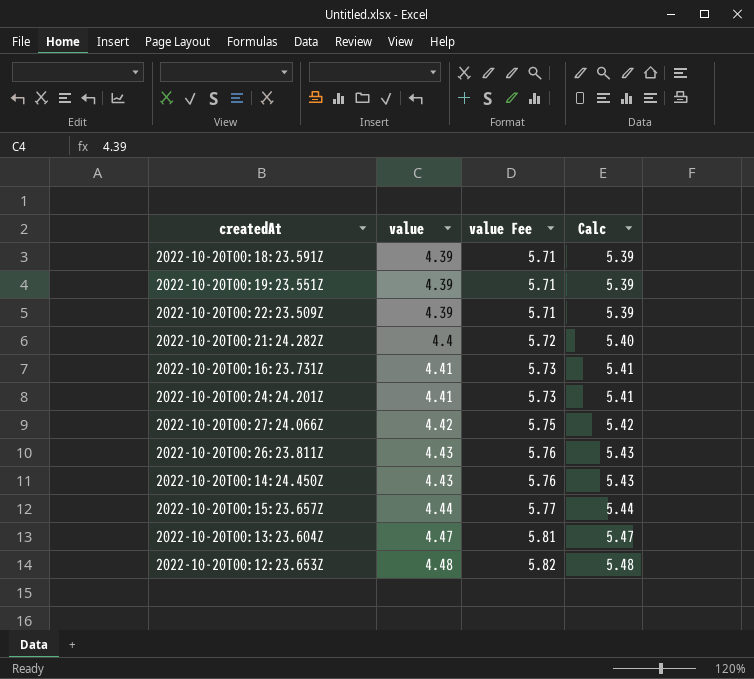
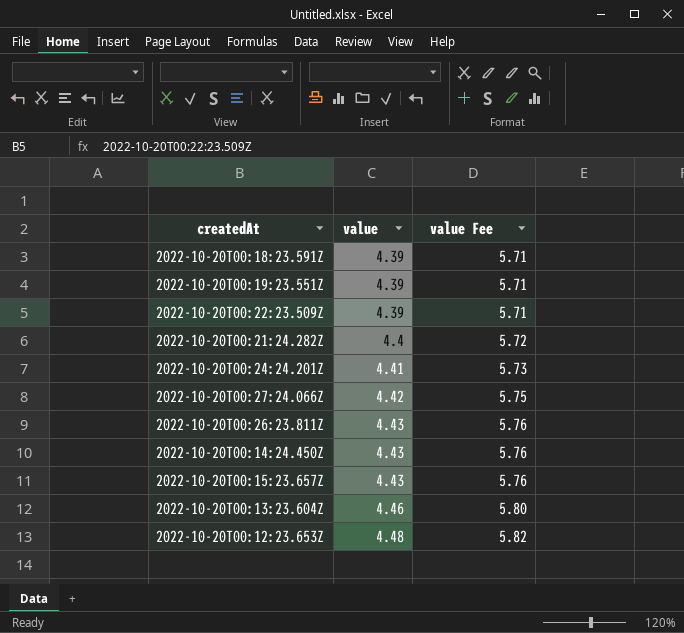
column Calc | formula: [value] + 1 -> none
row 2022-10-20T00:16:23.731Z: 4.41 | 5.73 | 5.41 -> none
2022-10-20T00:15:23.657Z | value: 4.44 -> 4.43
2022-10-20T00:15:23.657Z | value Fee: 5.77 -> 5.76
2022-10-20T00:13:23.604Z | value: 4.47 -> 4.46
2022-10-20T00:13:23.604Z | value Fee: 5.81 -> 5.80

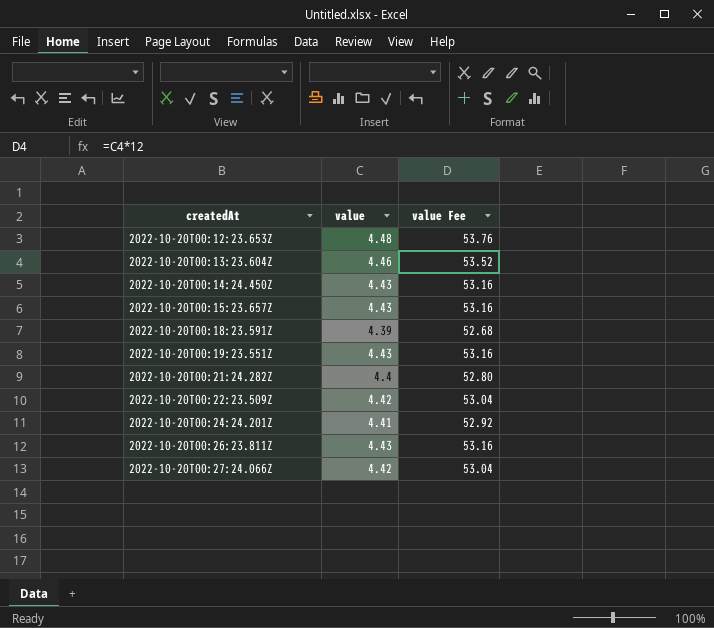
row order: value ascending -> createdAt ascending
column value Fee | formula: [value] * 1.3 -> [value] * 12
2022-10-20T00:19:23.551Z | value: 4.39 -> 4.43
2022-10-20T00:22:23.509Z | value: 4.39 -> 4.42

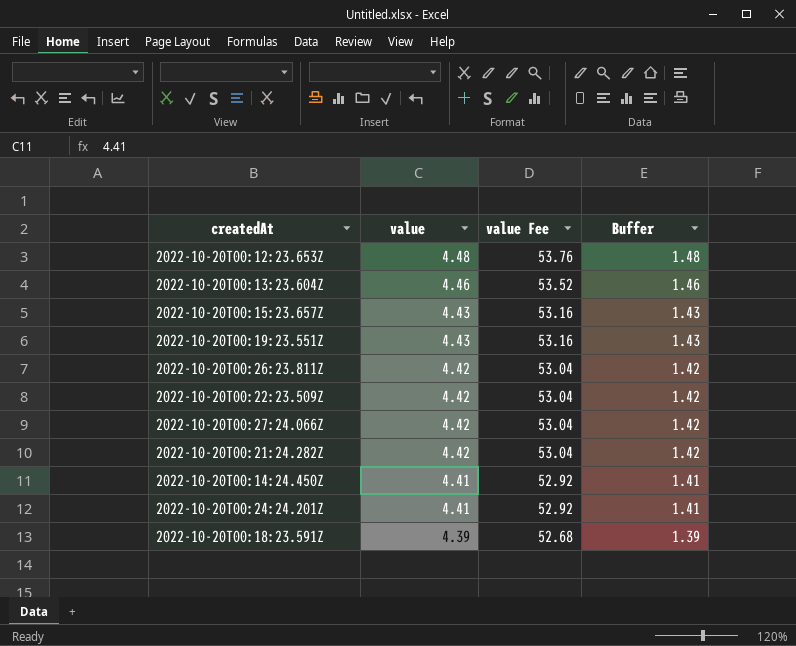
row order: createdAt ascending -> value descending
column Buffer | formula: none -> [value] - 3
2022-10-20T00:26:23.811Z | value: 4.43 -> 4.42
2022-10-20T00:26:23.811Z | value Fee: 53.16 -> 53.04
2022-10-20T00:21:24.282Z | value: 4.4 -> 4.42
2022-10-20T00:21:24.282Z | value Fee: 52.80 -> 53.04
2022-10-20T00:14:24.450Z | value: 4.43 -> 4.41
2022-10-20T00:14:24.450Z | value Fee: 53.16 -> 52.92

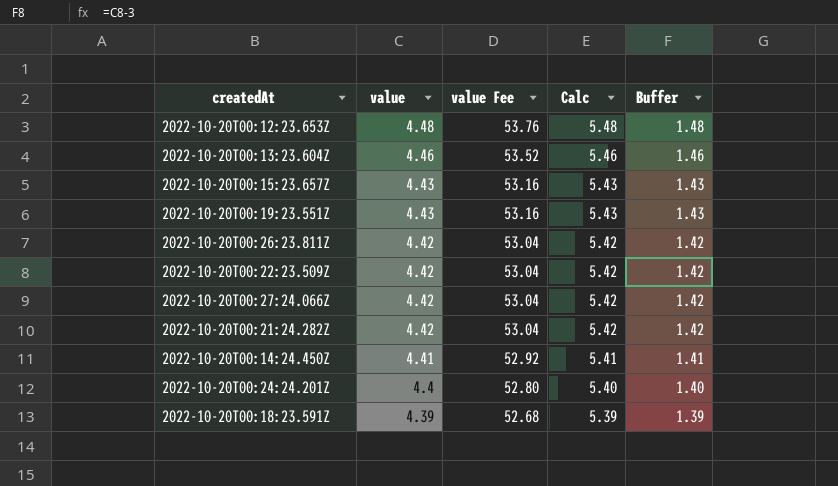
column Calc | formula: none -> [value] + 1
2022-10-20T00:24:24.201Z | value: 4.41 -> 4.4
2022-10-20T00:24:24.201Z | value Fee: 52.92 -> 52.80
2022-10-20T00:24:24.201Z | Buffer: 1.41 -> 1.40

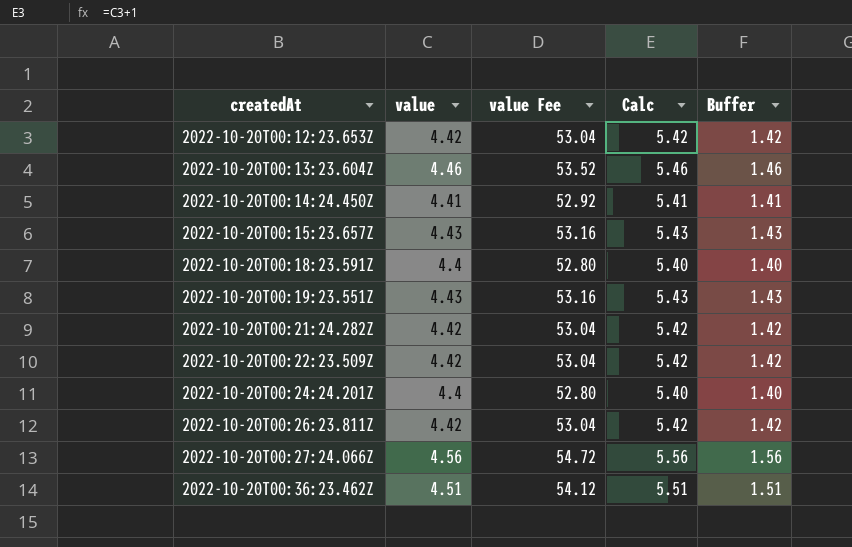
row order: value descending -> createdAt ascending
2022-10-20T00:12:23.653Z | value: 4.48 -> 4.42
2022-10-20T00:12:23.653Z | value Fee: 53.76 -> 53.04
2022-10-20T00:12:23.653Z | Calc: 5.48 -> 5.42
2022-10-20T00:12:23.653Z | Buffer: 1.48 -> 1.42
2022-10-20T00:18:23.591Z | value: 4.39 -> 4.4
2022-10-20T00:18:23.591Z | value Fee: 52.68 -> 52.80
2022-10-20T00:18:23.591Z | Calc: 5.39 -> 5.40
2022-10-20T00:18:23.591Z | Buffer: 1.39 -> 1.40
2022-10-20T00:27:24.066Z | value: 4.42 -> 4.56
2022-10-20T00:27:24.066Z | value Fee: 53.04 -> 54.72
2022-10-20T00:27:24.066Z | Calc: 5.42 -> 5.56
2022-10-20T00:27:24.066Z | Buffer: 1.42 -> 1.56
row 2022-10-20T00:36:23.462Z: none -> 4.51 | 54.12 | 5.51 | 1.51

